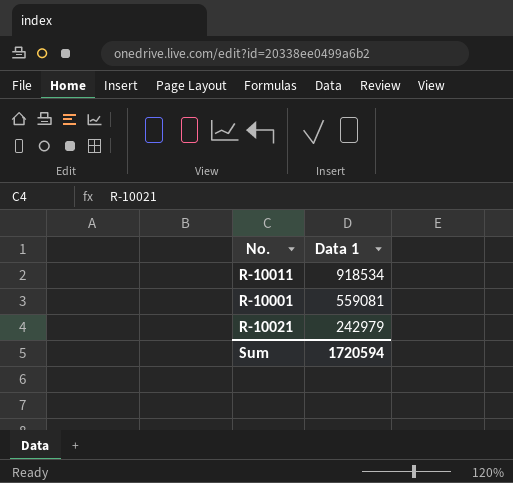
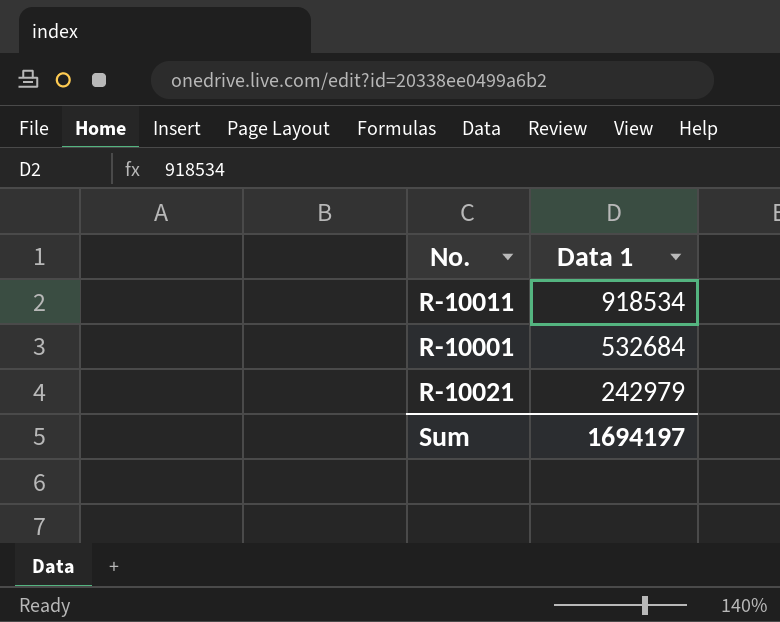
R-10001 | Data 1: 559081 -> 532684
Sum | Data 1: 1720594 -> 1694197

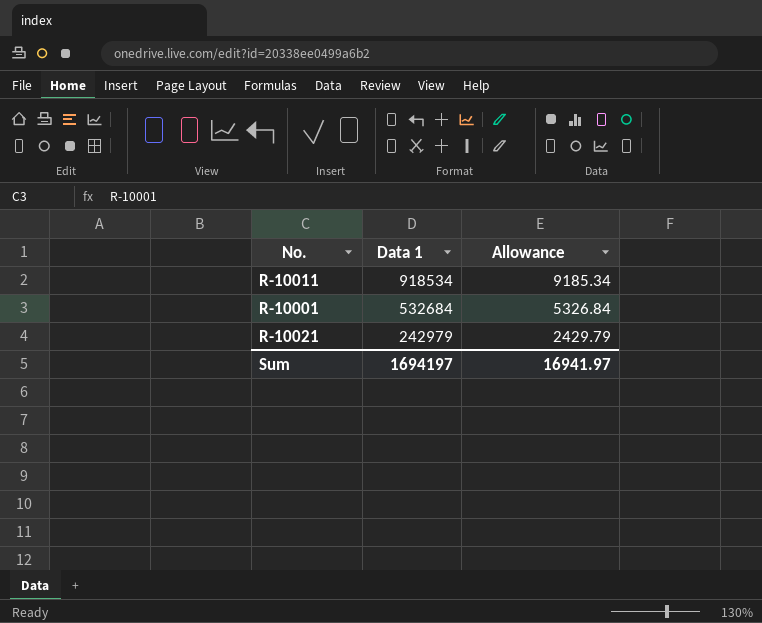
column Allowance | formula: none -> [Data 1] * 0.01

